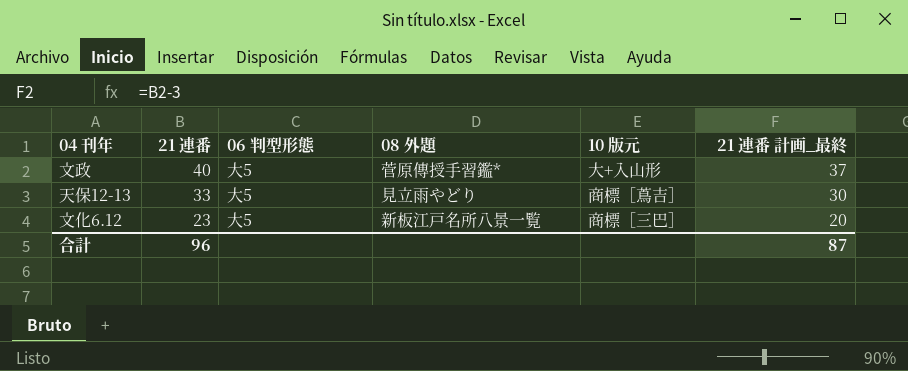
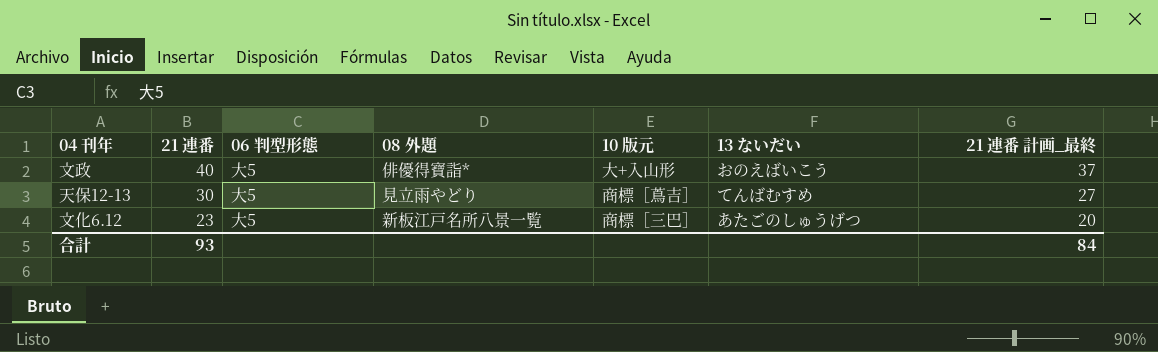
column 13 ないだい | position: none -> 6
文政 | 08 外題: 菅原傳授手習鑑* -> 俳優得寶詣*
天保12-13 | 21 連番: 33 -> 30
天保12-13 | 21 連番 計画_最終: 30 -> 27
合計 | 21 連番: 96 -> 93
合計 | 21 連番 計画_最終: 87 -> 84

